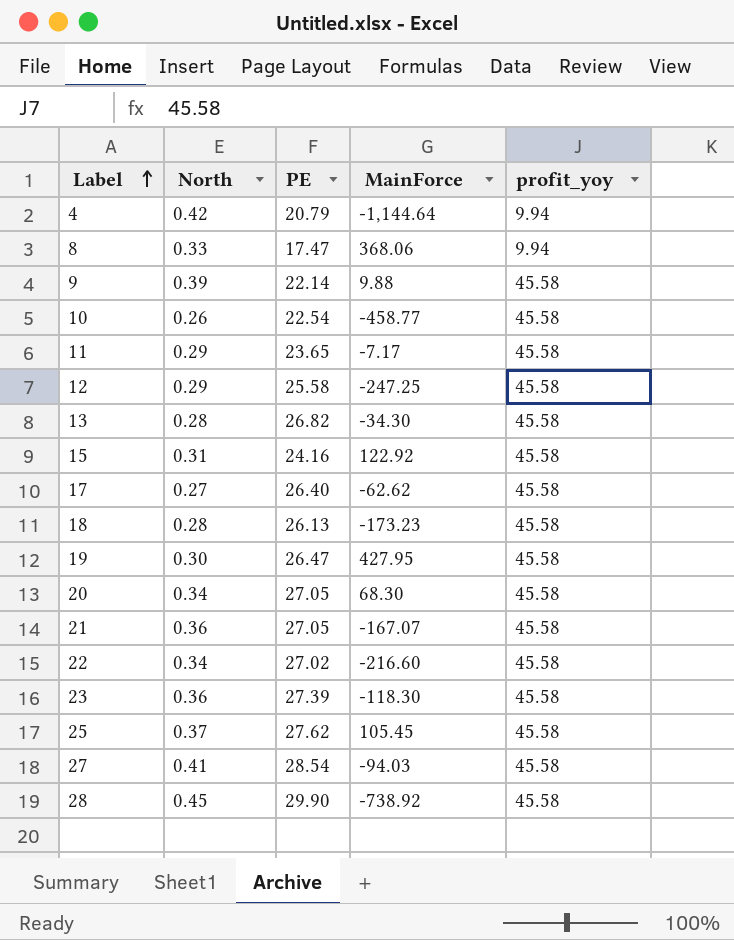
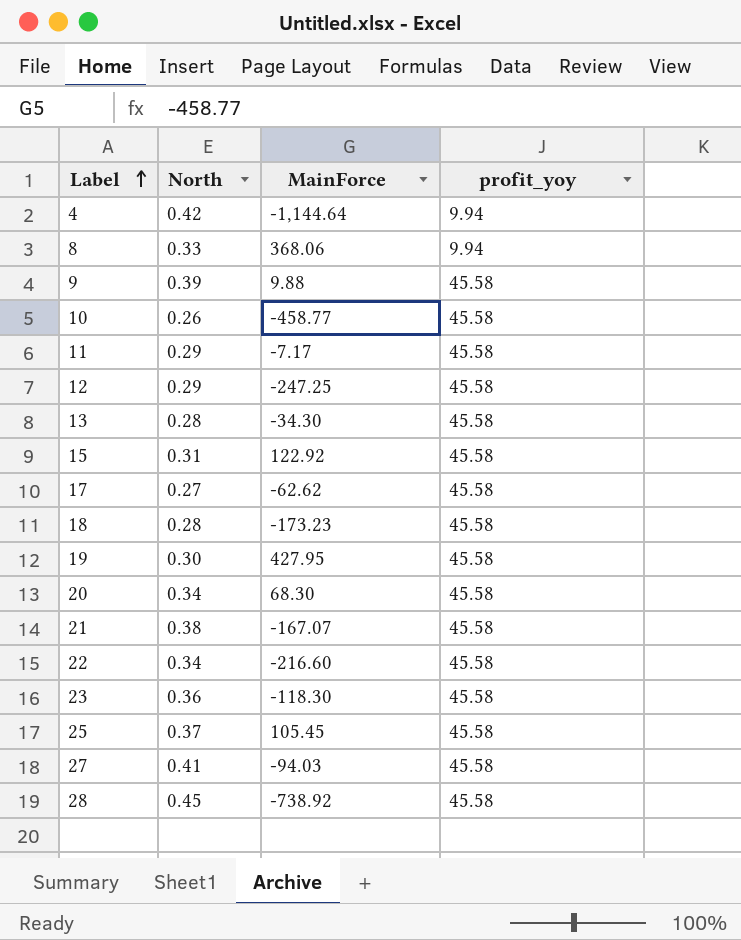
column PE | position: 3 -> none
21 | North: 0.36 -> 0.38

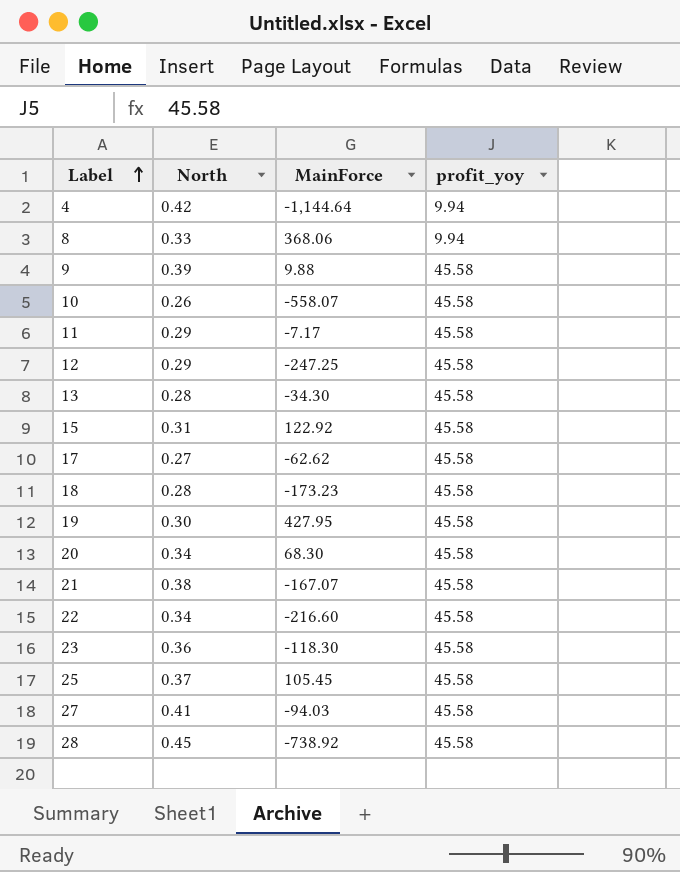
10 | MainForce: -458.77 -> -558.07

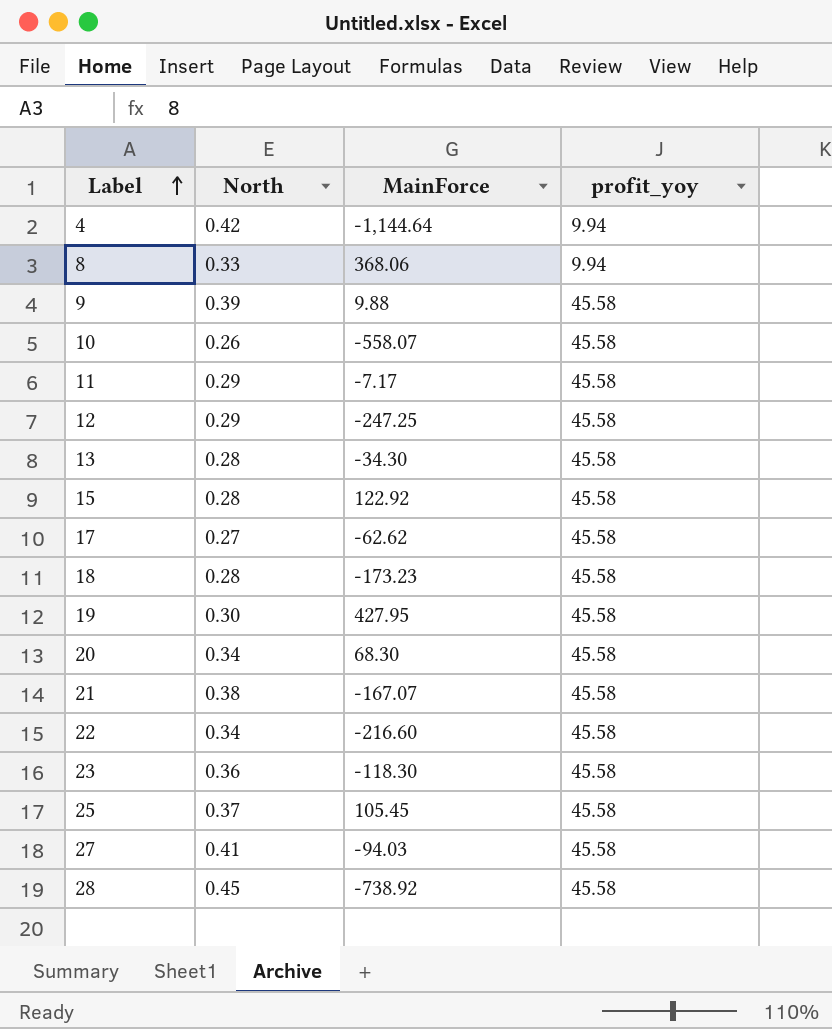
15 | North: 0.31 -> 0.28

